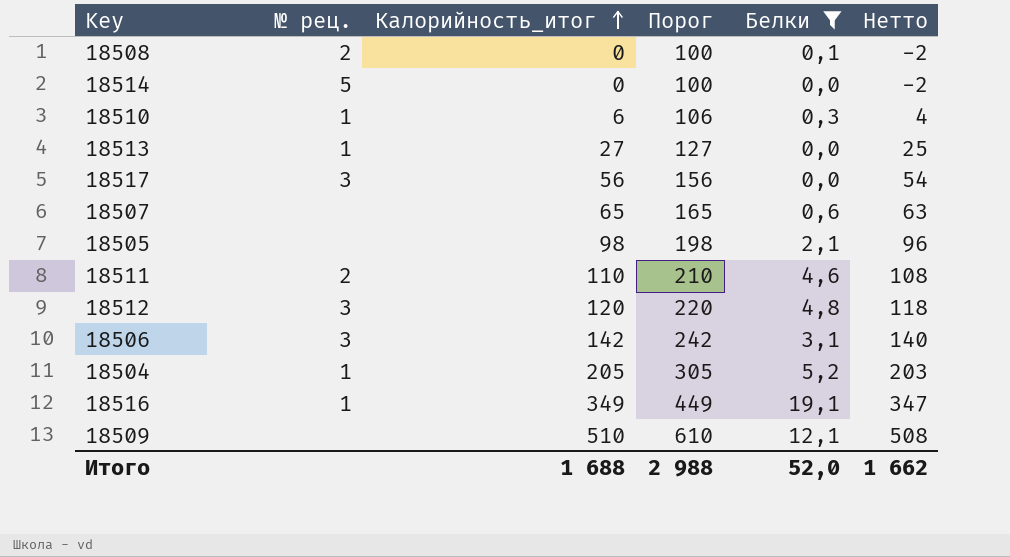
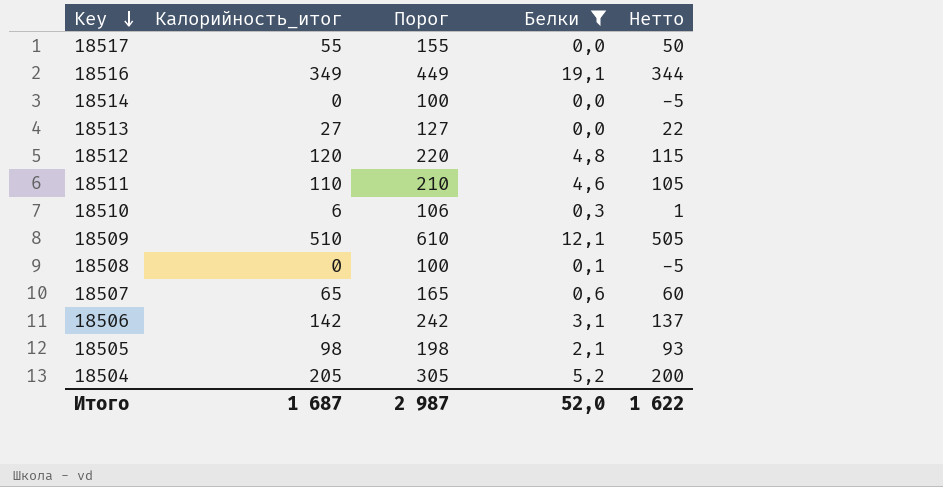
row order: Калорийность_итог ascending -> Key descending
column № рец. | position: 2 -> none
column Нетто | formula: [Калорийность_итог] - 2 -> [Калорийность_итог] - 5
18517 | Калорийность_итог: 56 -> 55
18517 | Порог: 156 -> 155
Итого | Калорийность_итог: 1 688 -> 1 687
Итого | Порог: 2 988 -> 2 987
Итого | Нетто: 1 662 -> 1 622

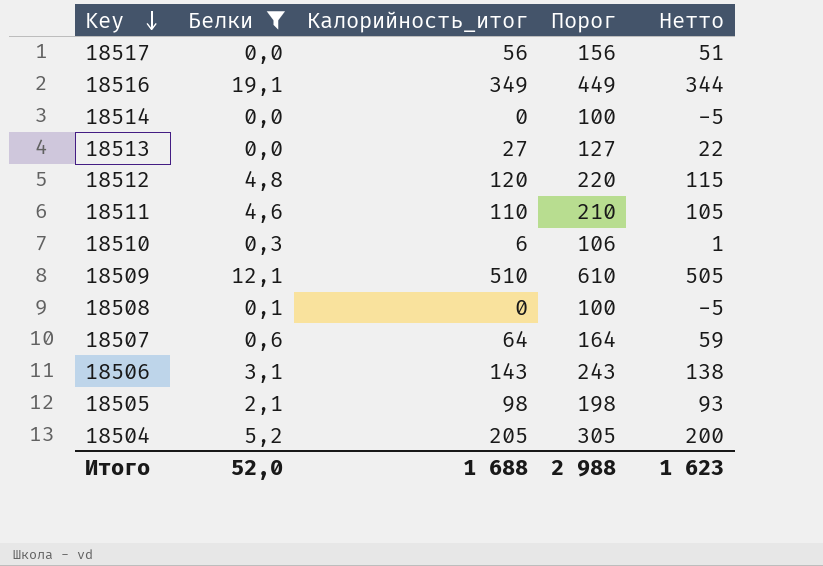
column Белки | position: 4 -> 2
18517 | Калорийность_итог: 55 -> 56
18517 | Порог: 155 -> 156
18517 | Нетто: 50 -> 51
18507 | Калорийность_итог: 65 -> 64
18507 | Порог: 165 -> 164
18507 | Нетто: 60 -> 59
18506 | Калорийность_итог: 142 -> 143
18506 | Порог: 242 -> 243
18506 | Нетто: 137 -> 138
Итого | Калорийность_итог: 1 687 -> 1 688
Итого | Порог: 2 987 -> 2 988
Итого | Нетто: 1 622 -> 1 623

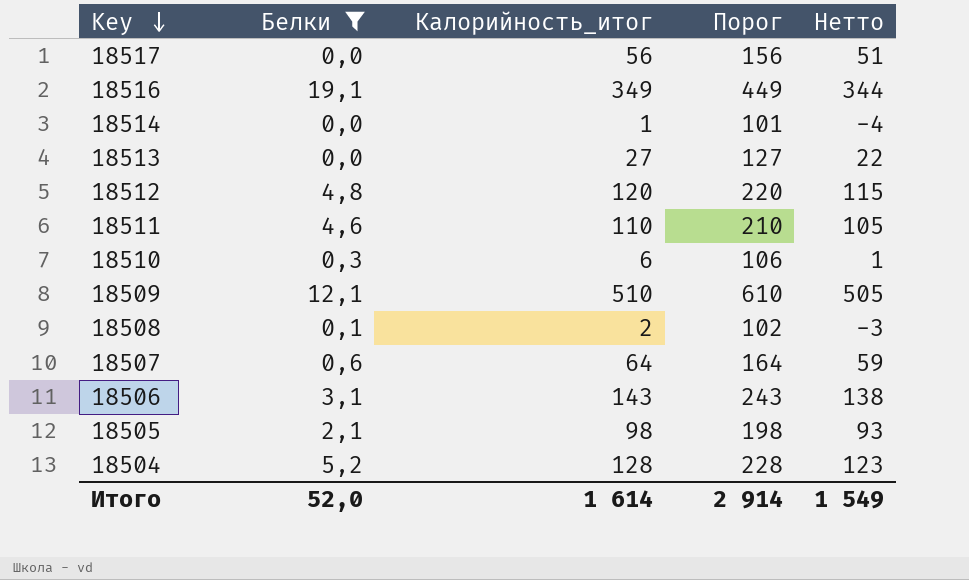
18514 | Калорийность_итог: 0 -> 1
18514 | Порог: 100 -> 101
18514 | Нетто: -5 -> -4
18508 | Калорийность_итог: 0 -> 2
18508 | Порог: 100 -> 102
18508 | Нетто: -5 -> -3
18504 | Калорийность_итог: 205 -> 128
18504 | Порог: 305 -> 228
18504 | Нетто: 200 -> 123
Итого | Калорийность_итог: 1 688 -> 1 614
Итого | Порог: 2 988 -> 2 914
Итого | Нетто: 1 623 -> 1 549

